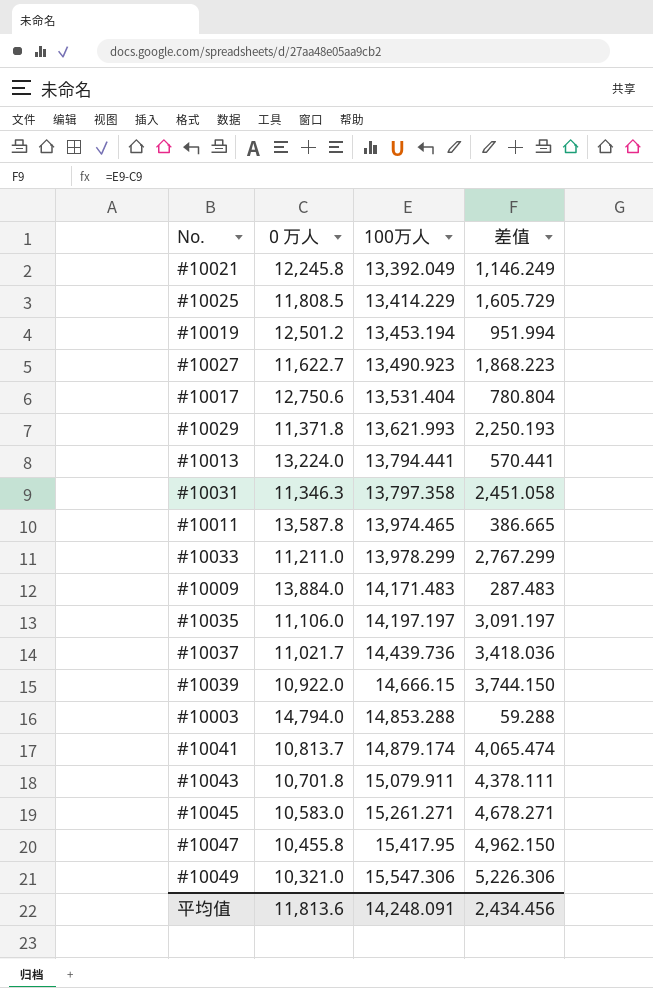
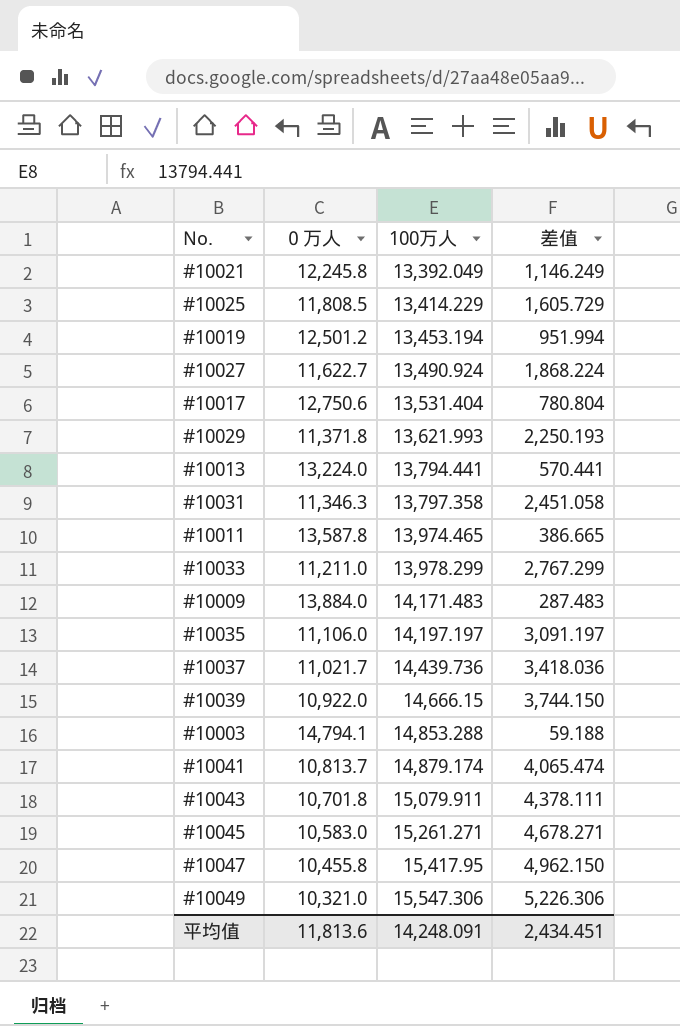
#10027 | 100万人: 13,490.923 -> 13,490.924
#10027 | 差值: 1,868.223 -> 1,868.224
#10003 | ０万人: 14,794.0 -> 14,794.1
#10003 | 差值: 59.288 -> 59.188
平均值 | 差值: 2,434.456 -> 2,434.451

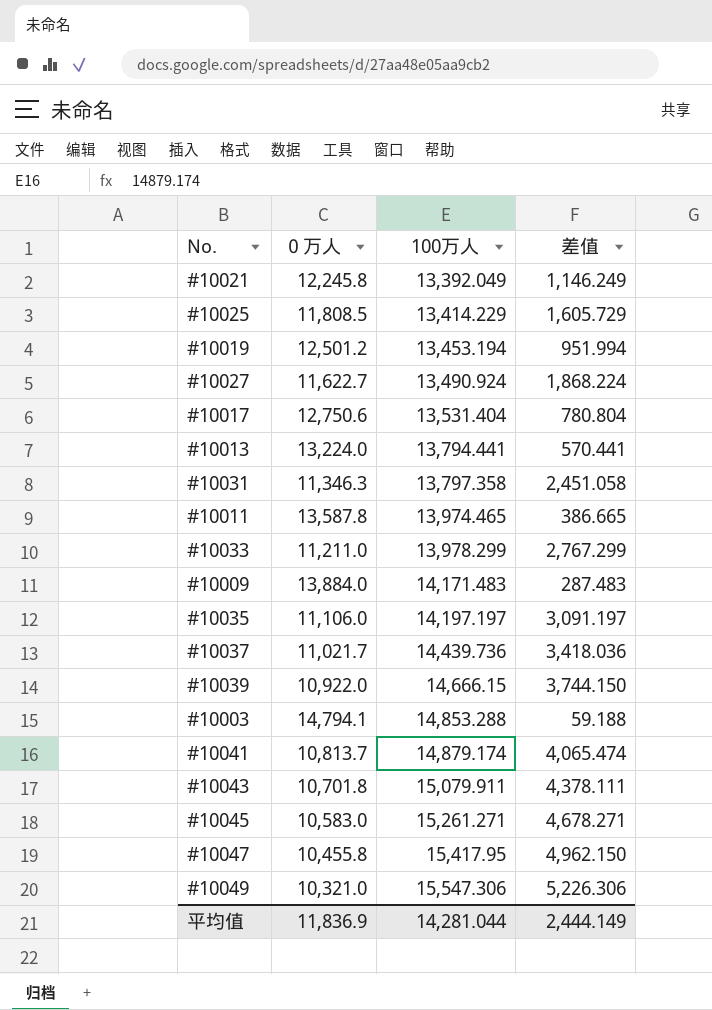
row #10029: 11,371.8 | 13,621.993 | 2,250.193 -> none
平均值 | ０万人: 11,813.6 -> 11,836.9
平均值 | 100万人: 14,248.091 -> 14,281.044
平均值 | 差值: 2,434.451 -> 2,444.149

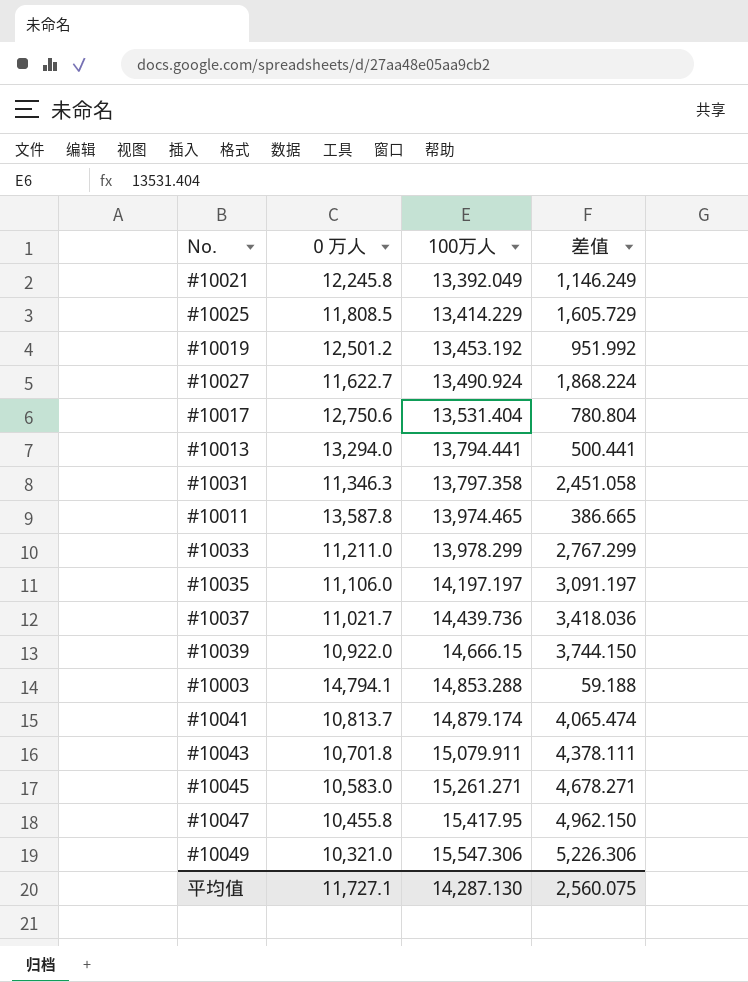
row #10009: 13,884.0 | 14,171.483 | 287.483 -> none
#10019 | 100万人: 13,453.194 -> 13,453.192
#10019 | 差值: 951.994 -> 951.992
#10013 | ０万人: 13,224.0 -> 13,294.0
#10013 | 差值: 570.441 -> 500.441
平均值 | ０万人: 11,836.9 -> 11,727.1
平均值 | 100万人: 14,281.044 -> 14,287.130
平均值 | 差值: 2,444.149 -> 2,560.075

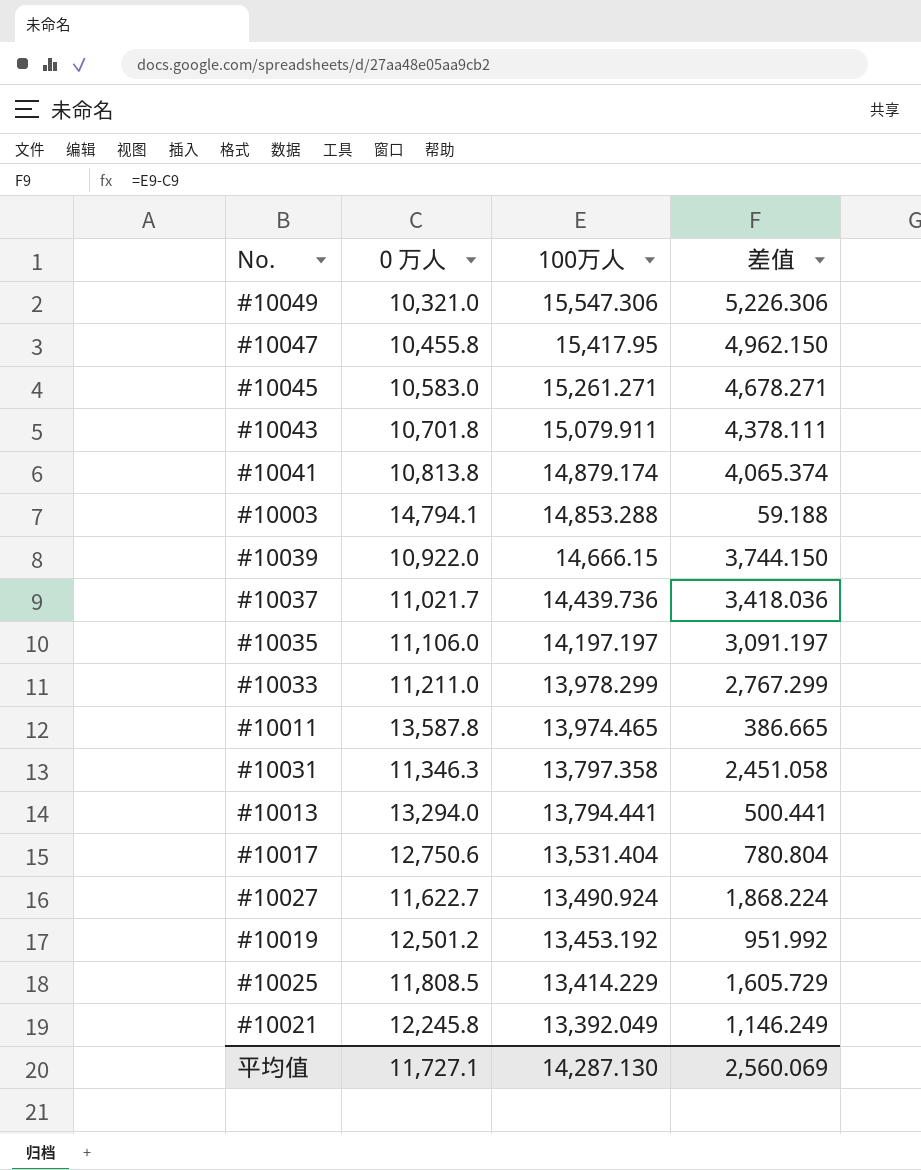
row order: 100万人 ascending -> 100万人 descending
#10041 | ０万人: 10,813.7 -> 10,813.8
#10041 | 差值: 4,065.474 -> 4,065.374
平均值 | 差值: 2,560.075 -> 2,560.069

